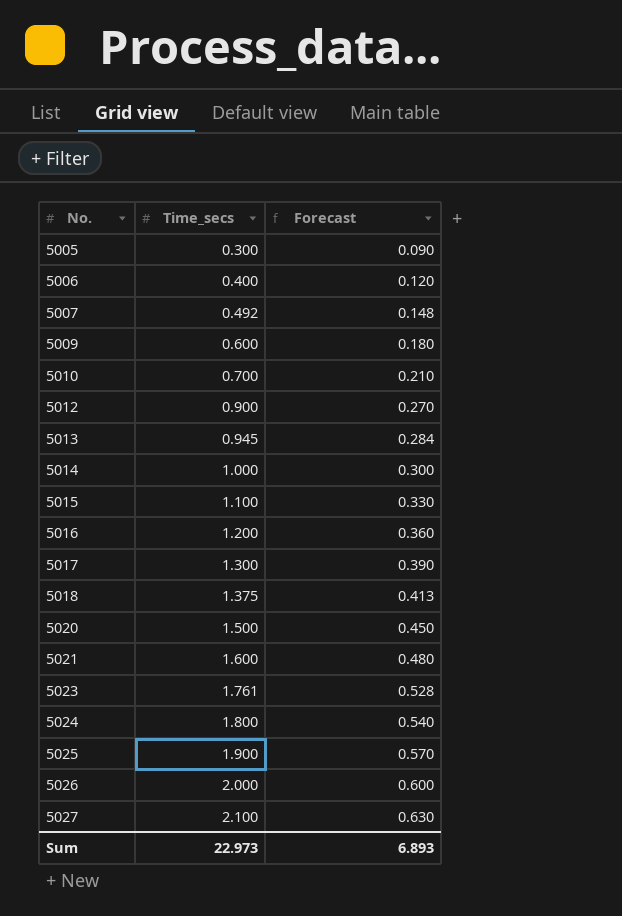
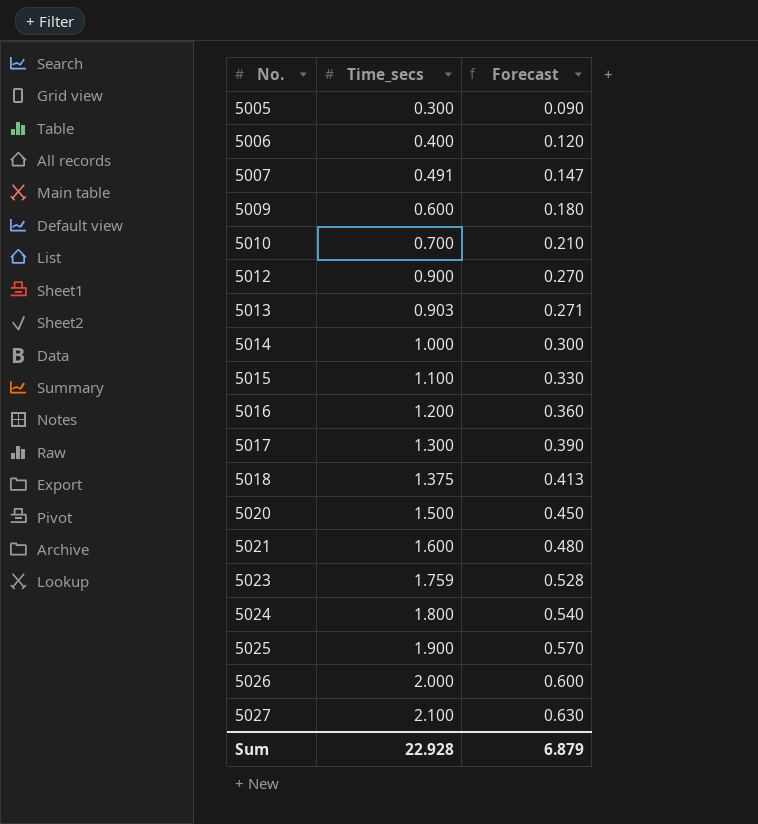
5007 | Time_secs: 0.492 -> 0.491
5007 | Forecast: 0.148 -> 0.147
5013 | Time_secs: 0.945 -> 0.903
5013 | Forecast: 0.284 -> 0.271
5023 | Time_secs: 1.761 -> 1.759
Sum | Time_secs: 22.973 -> 22.928
Sum | Forecast: 6.893 -> 6.879

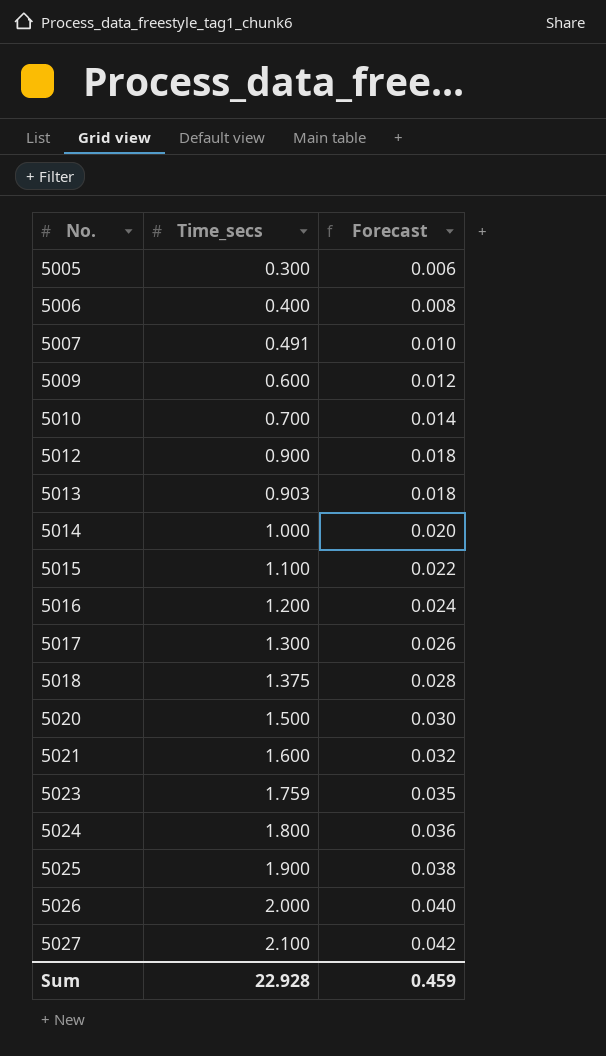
column Forecast | formula: [Time_secs] * 0.3 -> [Time_secs] * 0.02
Sum | Forecast: 6.879 -> 0.459

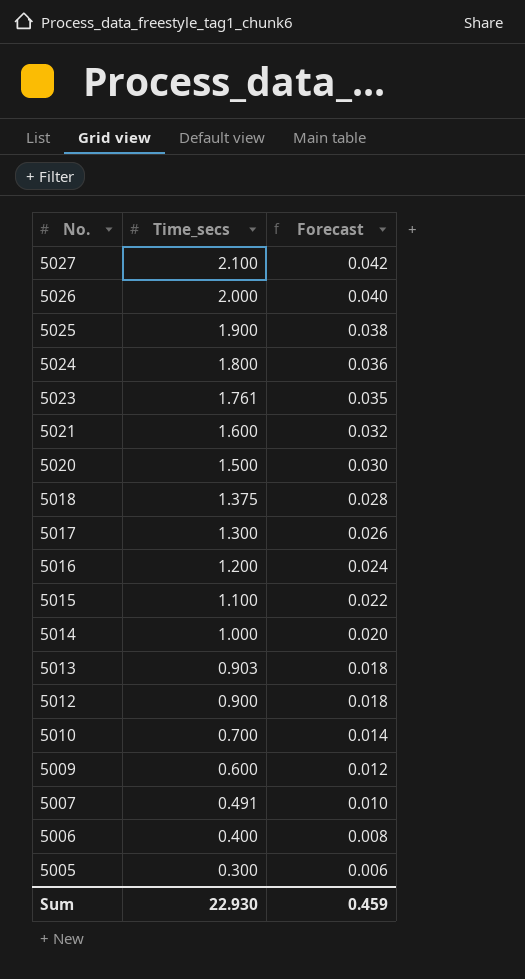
row order: No. ascending -> No. descending
5023 | Time_secs: 1.759 -> 1.761
Sum | Time_secs: 22.928 -> 22.930

